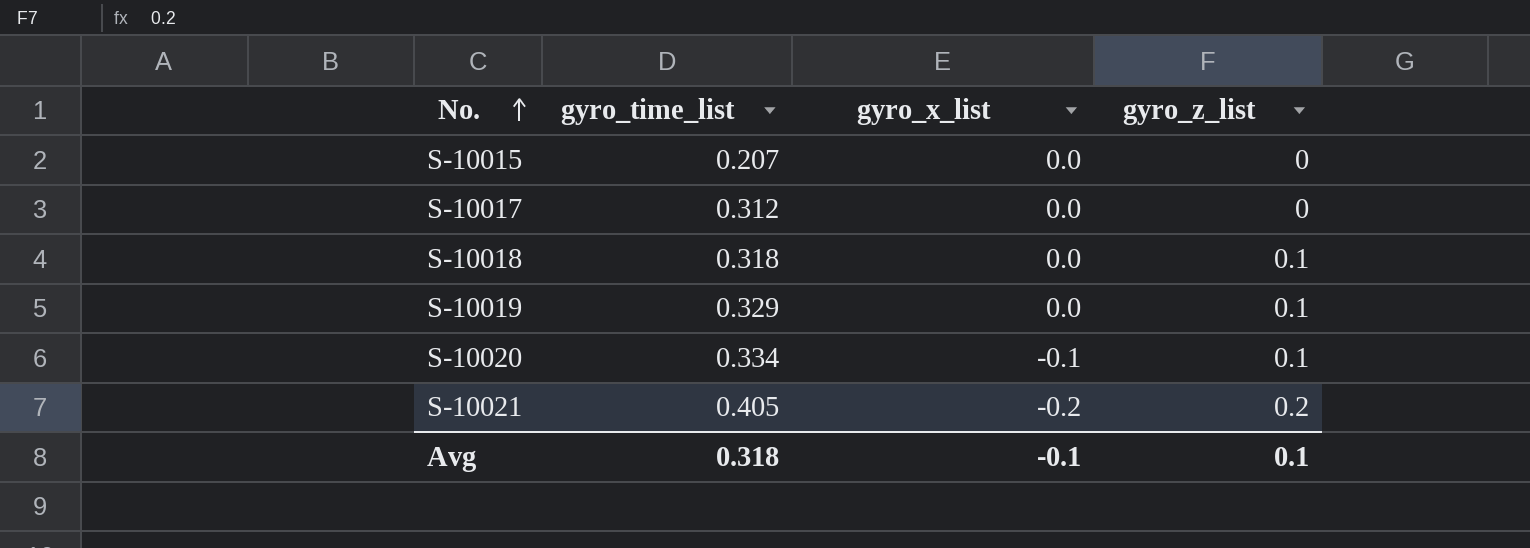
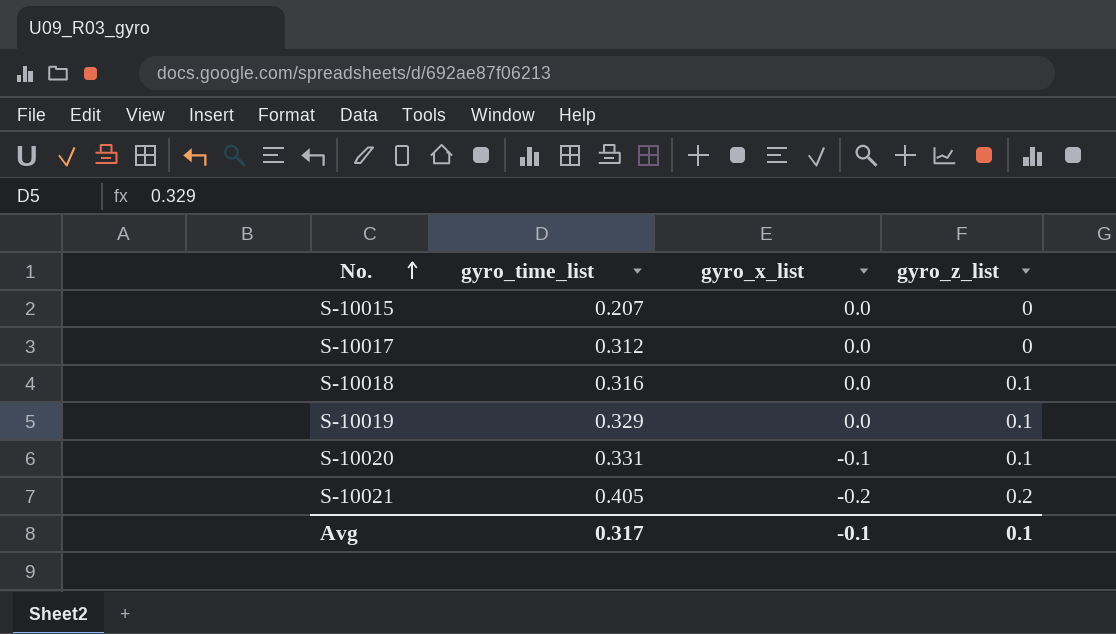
S-10018 | gyro_time_list: 0.318 -> 0.316
S-10020 | gyro_time_list: 0.334 -> 0.331
Avg | gyro_time_list: 0.318 -> 0.317

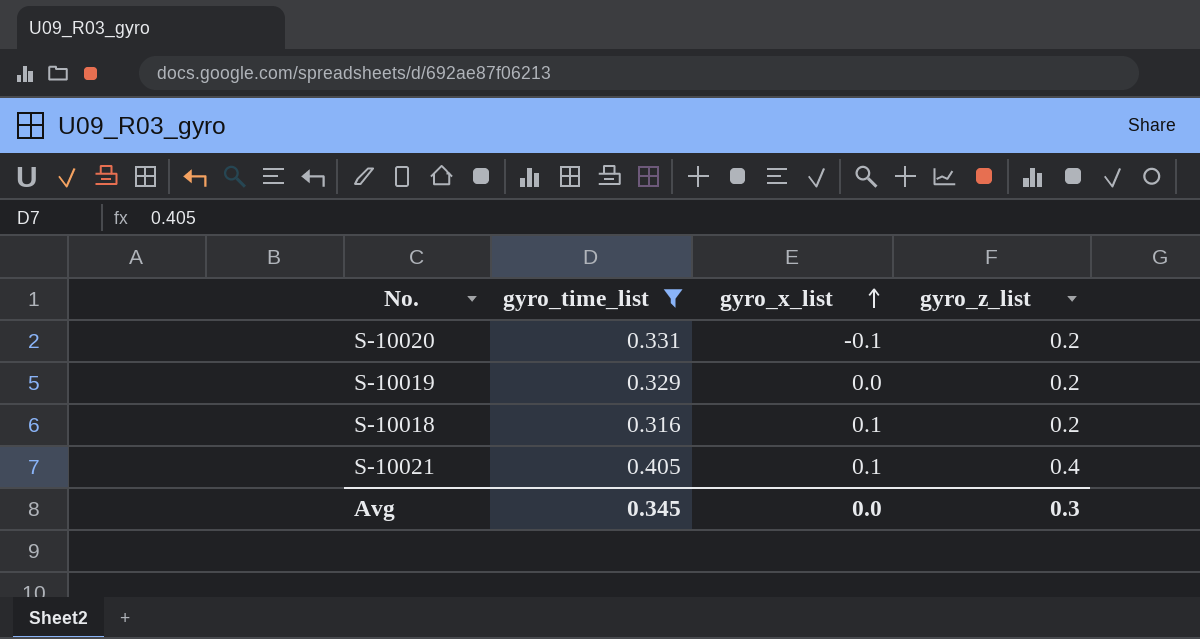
filter: none -> gyro_time_list >= 0.316
row order: No. ascending -> gyro_x_list ascending
S-10020 | gyro_z_list: 0.1 -> 0.2
S-10019 | gyro_z_list: 0.1 -> 0.2
S-10018 | gyro_x_list: 0.0 -> 0.1
S-10018 | gyro_z_list: 0.1 -> 0.2
S-10021 | gyro_x_list: -0.2 -> 0.1
S-10021 | gyro_z_list: 0.2 -> 0.4
Avg | gyro_time_list: 0.317 -> 0.345
Avg | gyro_x_list: -0.1 -> 0.0
Avg | gyro_z_list: 0.1 -> 0.3

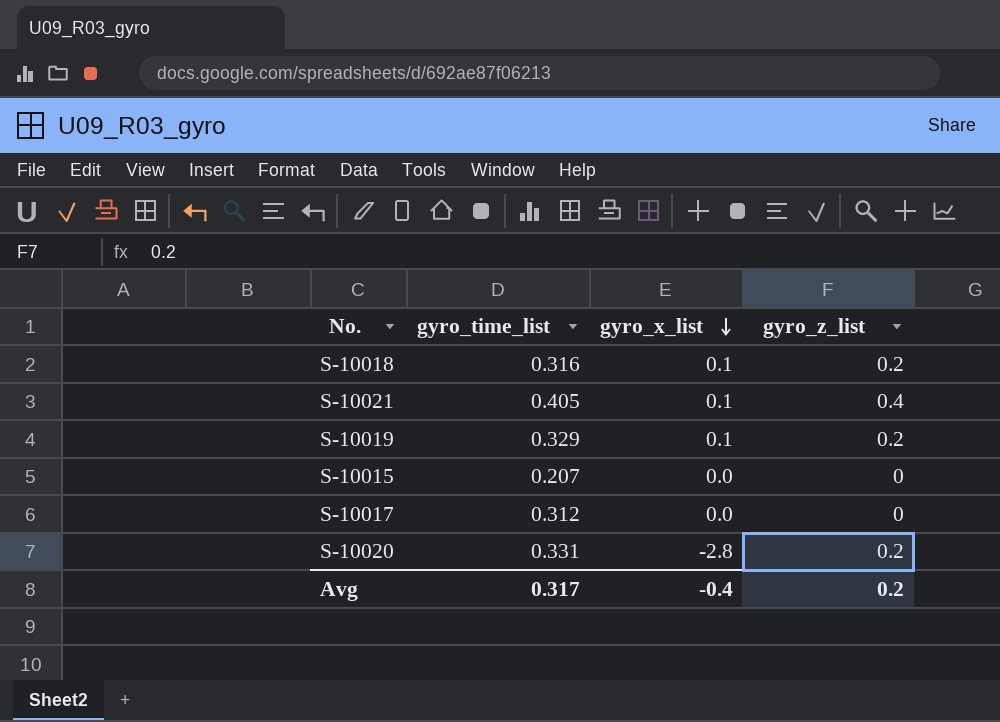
filter: gyro_time_list >= 0.316 -> none
row order: gyro_x_list ascending -> gyro_x_list descending
S-10019 | gyro_x_list: 0.0 -> 0.1
S-10020 | gyro_x_list: -0.1 -> -2.8
Avg | gyro_time_list: 0.345 -> 0.317
Avg | gyro_x_list: 0.0 -> -0.4
Avg | gyro_z_list: 0.3 -> 0.2

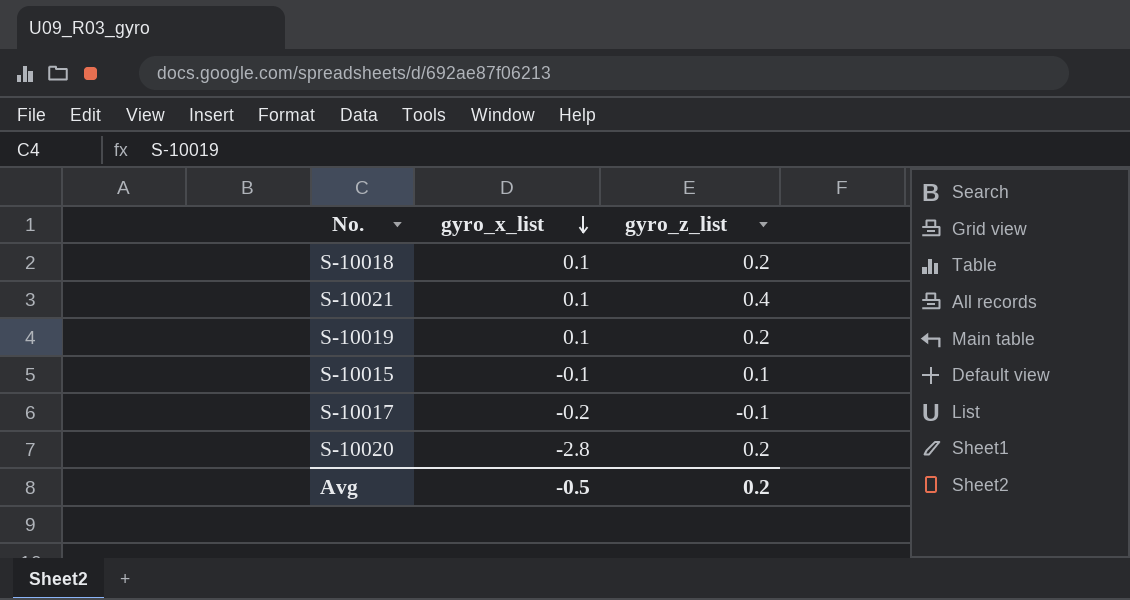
column gyro_time_list | position: 2 -> none
S-10015 | gyro_x_list: 0.0 -> -0.1
S-10015 | gyro_z_list: 0 -> 0.1
S-10017 | gyro_x_list: 0.0 -> -0.2
S-10017 | gyro_z_list: 0 -> -0.1
Avg | gyro_x_list: -0.4 -> -0.5

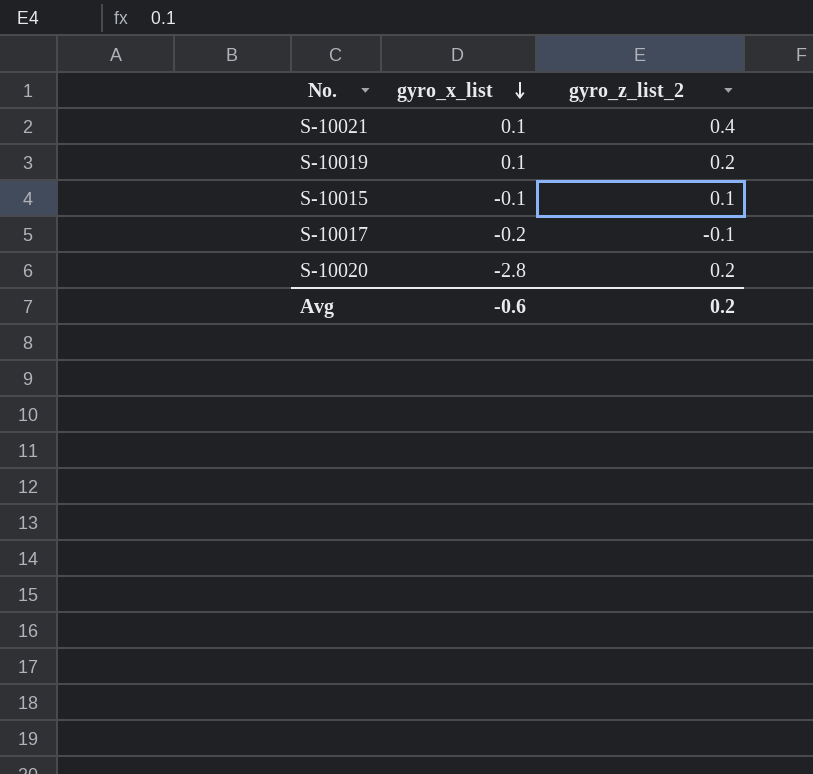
column name: gyro_z_list -> gyro_z_list_2
row S-10018: 0.1 | 0.2 -> none
Avg | gyro_x_list: -0.5 -> -0.6

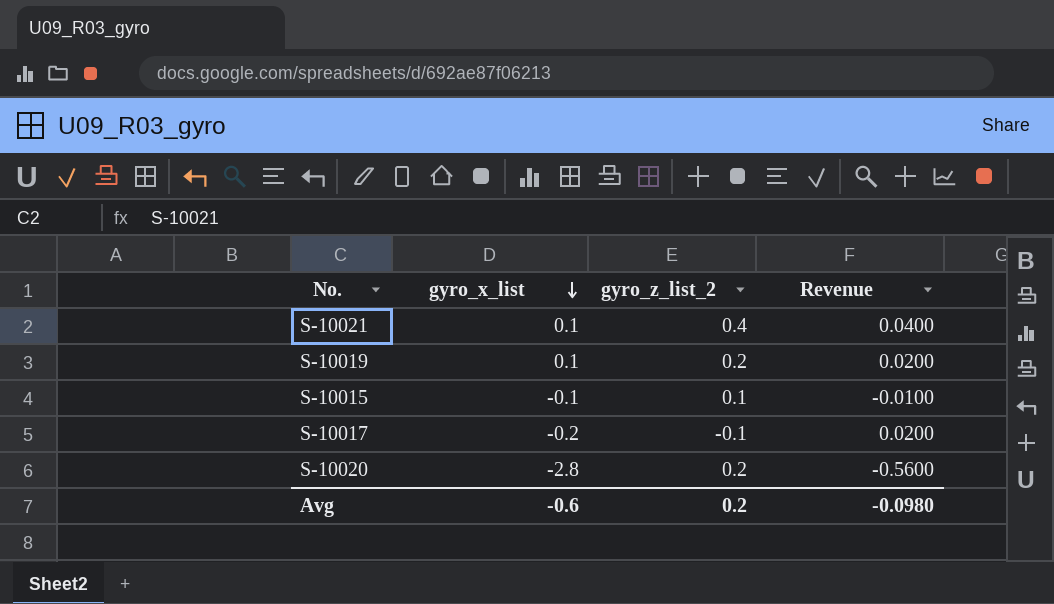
column Revenue | formula: none -> [gyro_x_list] * [gyro_z_list_2]

